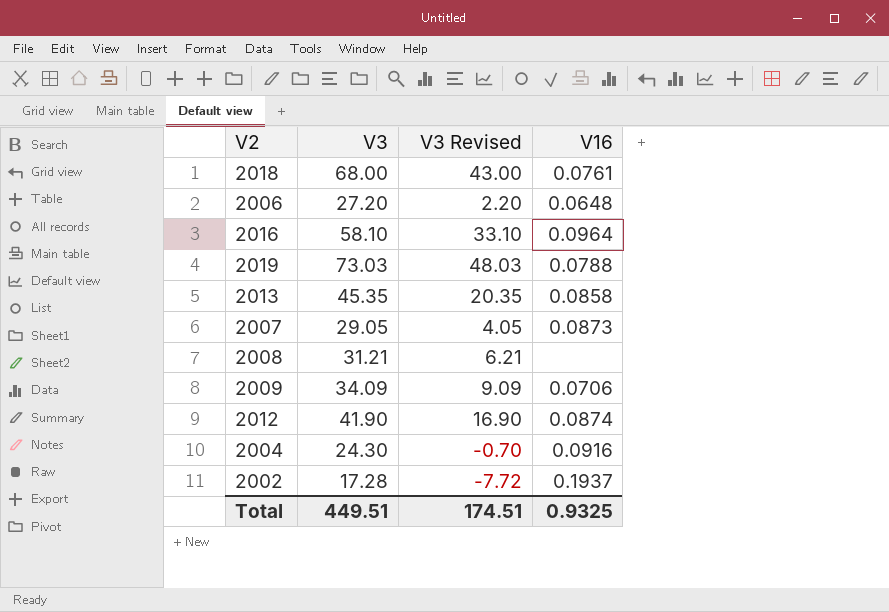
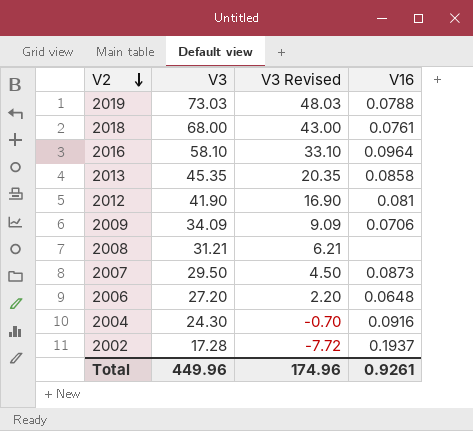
row order: none -> V2 descending
2012 | V16: 0.0874 -> 0.081
2007 | V3: 29.05 -> 29.50
2007 | V3 Revised: 4.05 -> 4.50
Total | V3: 449.51 -> 449.96
Total | V3 Revised: 174.51 -> 174.96
Total | V16: 0.9325 -> 0.9261

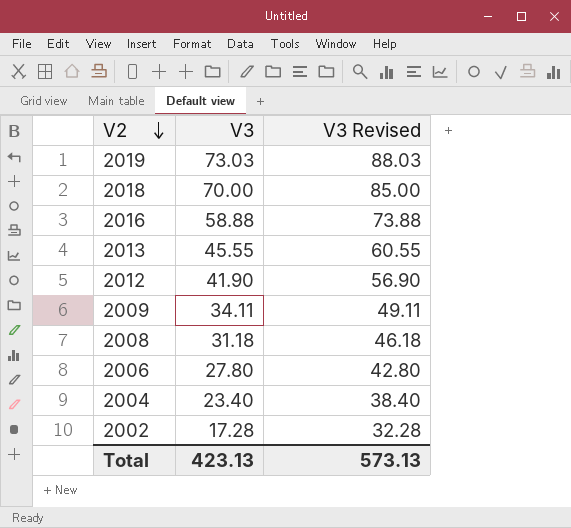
column V16 | position: 4 -> none
column V3 Revised | formula: [V3] - 25 -> [V3] + 15
row 2007: 29.50 | 4.50 | 0.0873 -> none
2018 | V3: 68.00 -> 70.00
2016 | V3: 58.10 -> 58.88
2013 | V3: 45.35 -> 45.55
2009 | V3: 34.09 -> 34.11
2008 | V3: 31.21 -> 31.18
2006 | V3: 27.20 -> 27.80
2004 | V3: 24.30 -> 23.40
Total | V3: 449.96 -> 423.13
Total | V3 Revised: 174.96 -> 573.13

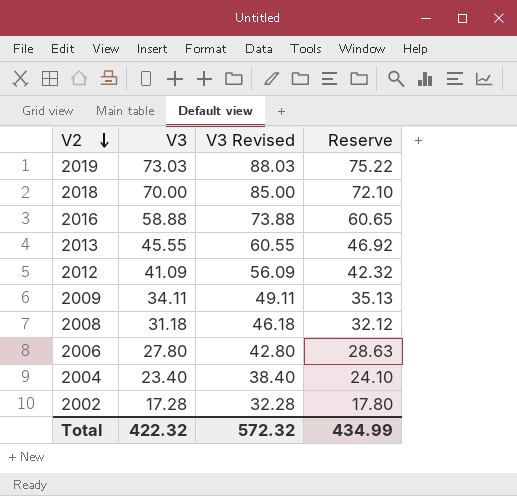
column Reserve | formula: none -> [V3] * 1.03
2012 | V3: 41.90 -> 41.09
2012 | V3 Revised: 56.90 -> 56.09
Total | V3: 423.13 -> 422.32
Total | V3 Revised: 573.13 -> 572.32

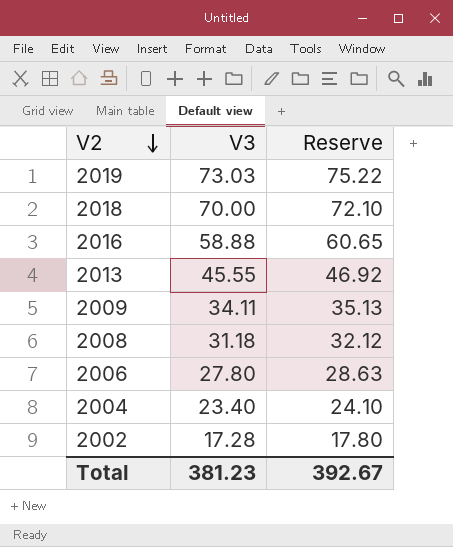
column V3 Revised | formula: [V3] + 15 -> none
row 2012: 41.09 | 56.09 | 42.32 -> none
Total | V3: 422.32 -> 381.23
Total | Reserve: 434.99 -> 392.67

